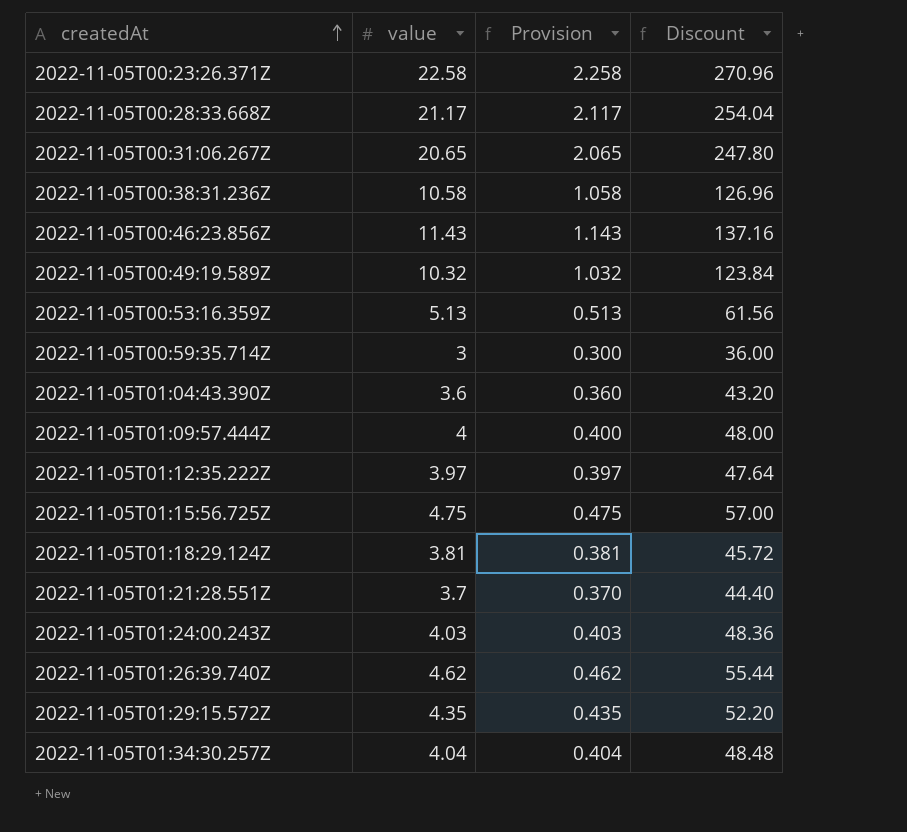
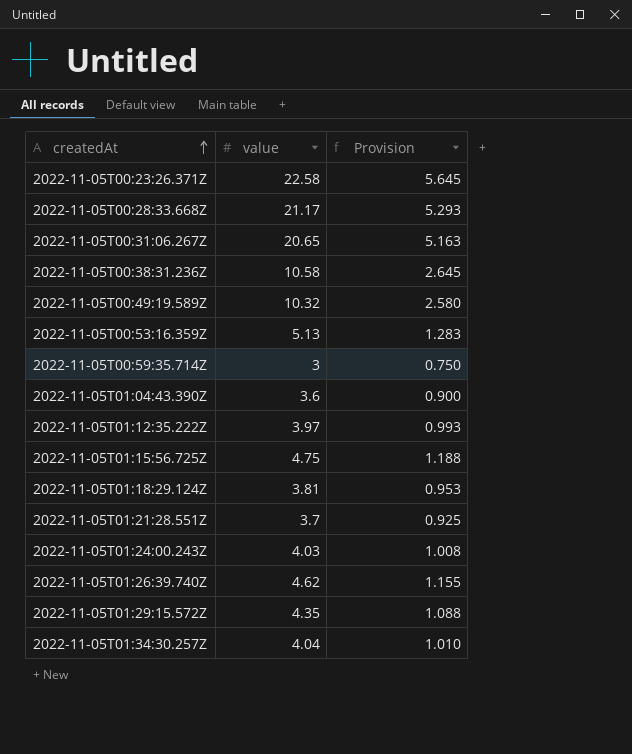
column Discount | formula: [value] * 12 -> none
column Provision | formula: [value] * 0.1 -> [value] * 0.25
row 2022-11-05T00:46:23.856Z: 11.43 | 1.143 | 137.16 -> none
row 2022-11-05T01:09:57.444Z: 4 | 0.400 | 48.00 -> none

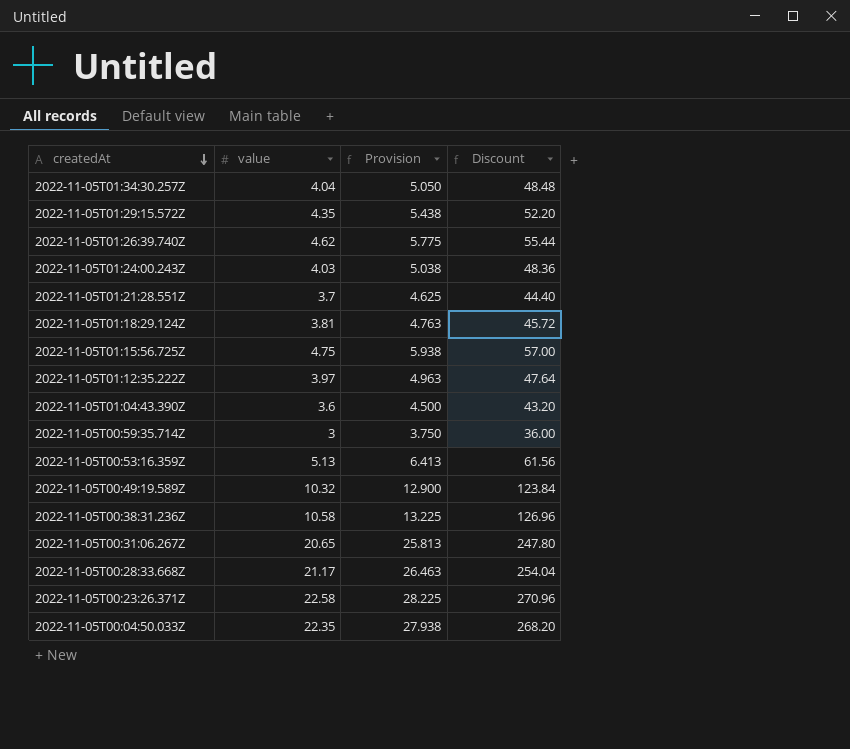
row order: createdAt ascending -> createdAt descending
column Provision | formula: [value] * 0.25 -> [value] * 1.25
column Discount | formula: none -> [value] * 12
row 2022-11-05T00:04:50.033Z: none -> 22.35 | 27.938 | 268.20

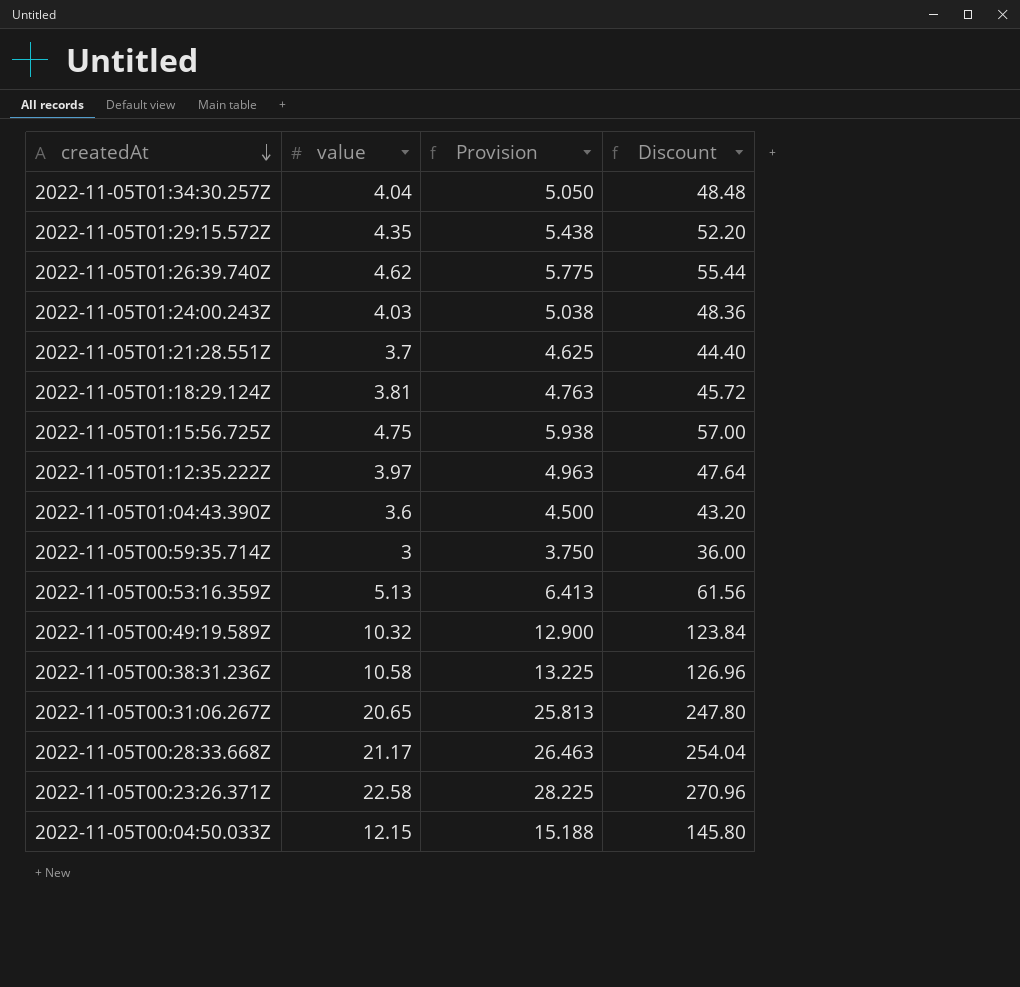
2022-11-05T00:04:50.033Z | value: 22.35 -> 12.15
2022-11-05T00:04:50.033Z | Provision: 27.938 -> 15.188
2022-11-05T00:04:50.033Z | Discount: 268.20 -> 145.80

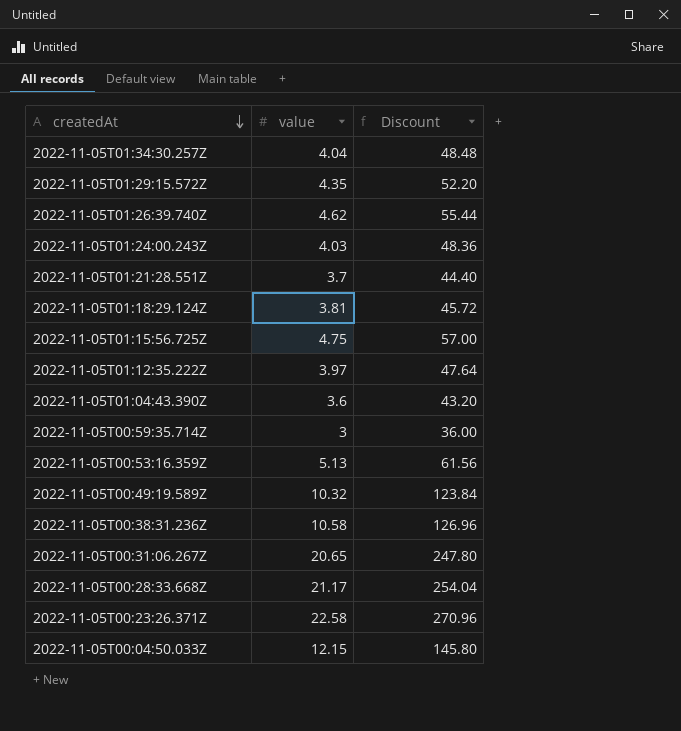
column Provision | formula: [value] * 1.25 -> none

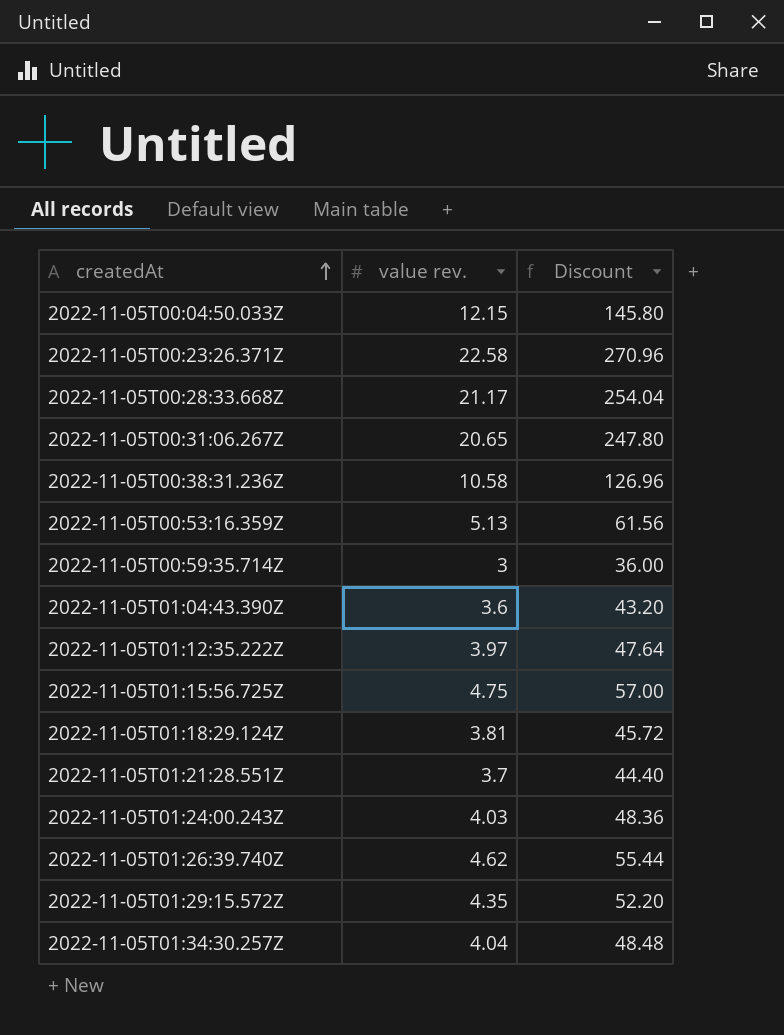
row order: createdAt descending -> createdAt ascending
column name: value -> value rev.
row 2022-11-05T00:49:19.589Z: 10.32 | 123.84 -> none

